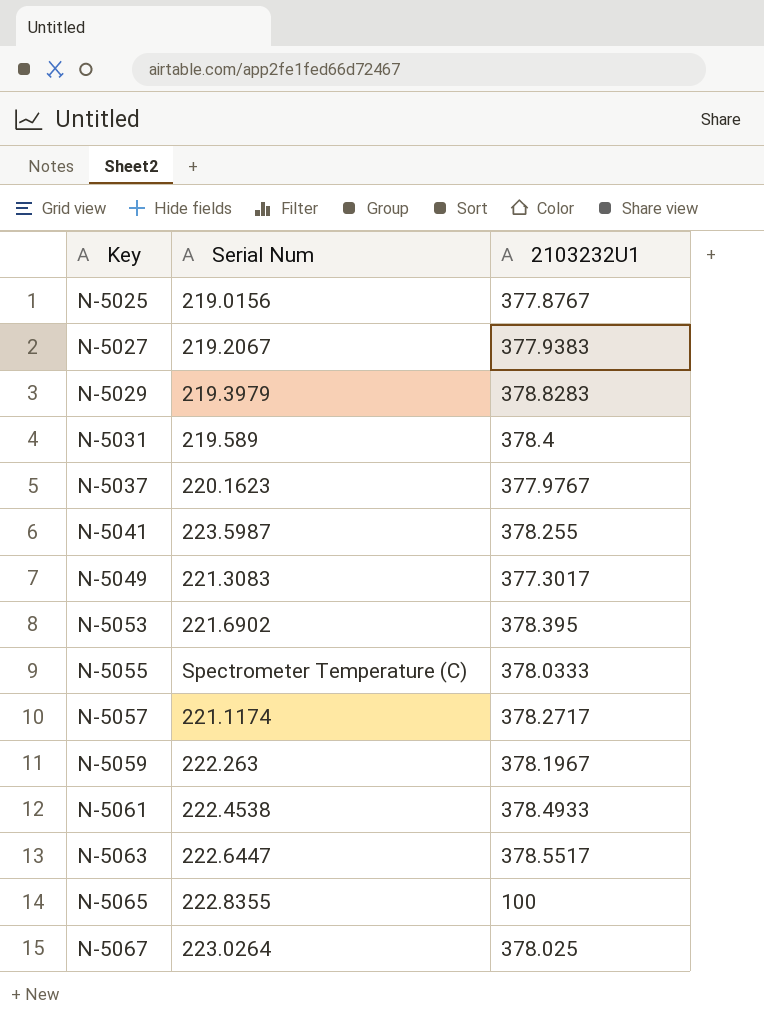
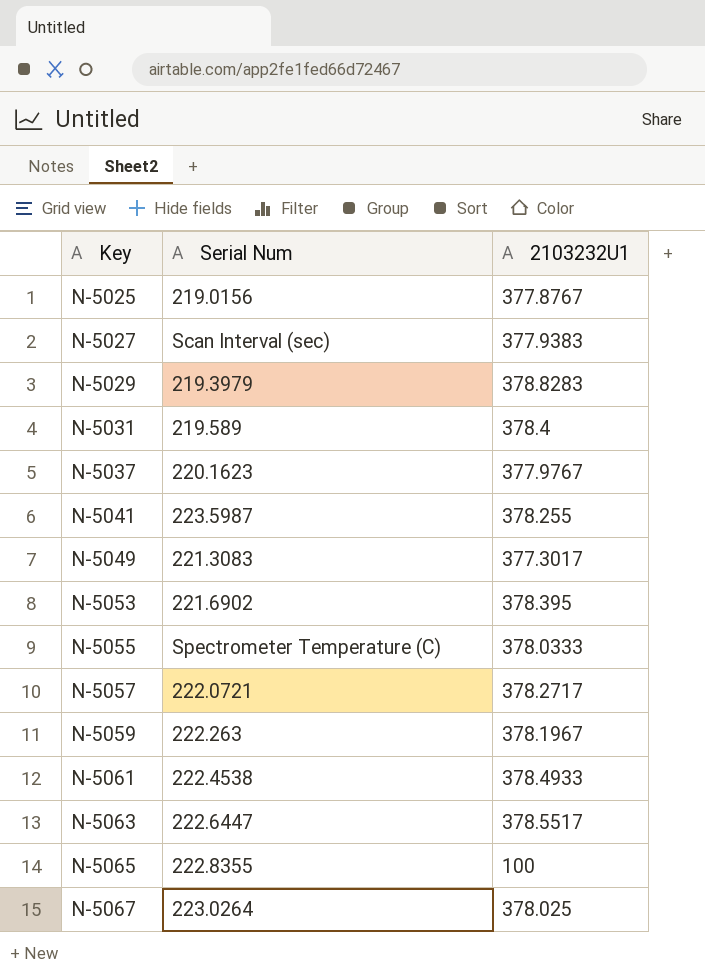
N-5027 | Serial Num: 219.2067 -> Scan Interval (sec)
N-5057 | Serial Num: 221.1174 -> 222.0721

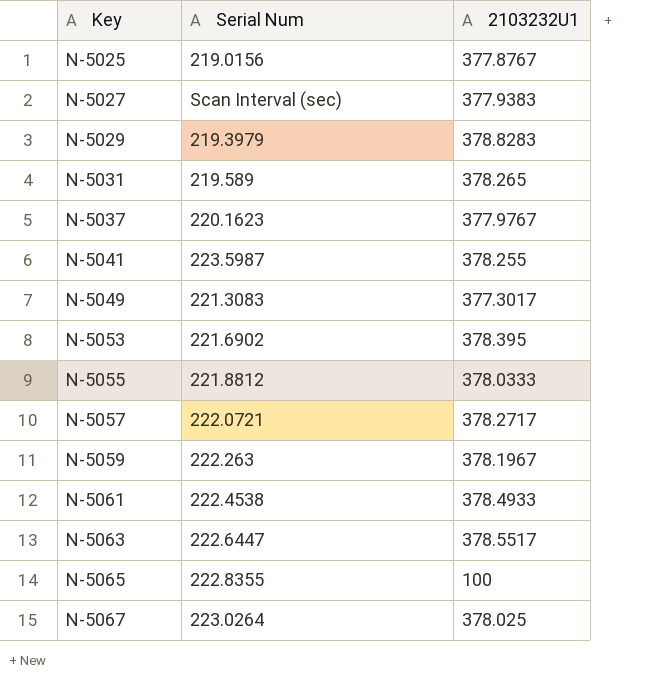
N-5031 | 2103232U1: 378.4 -> 378.265
N-5055 | Serial Num: Spectrometer Temperature (C) -> 221.8812

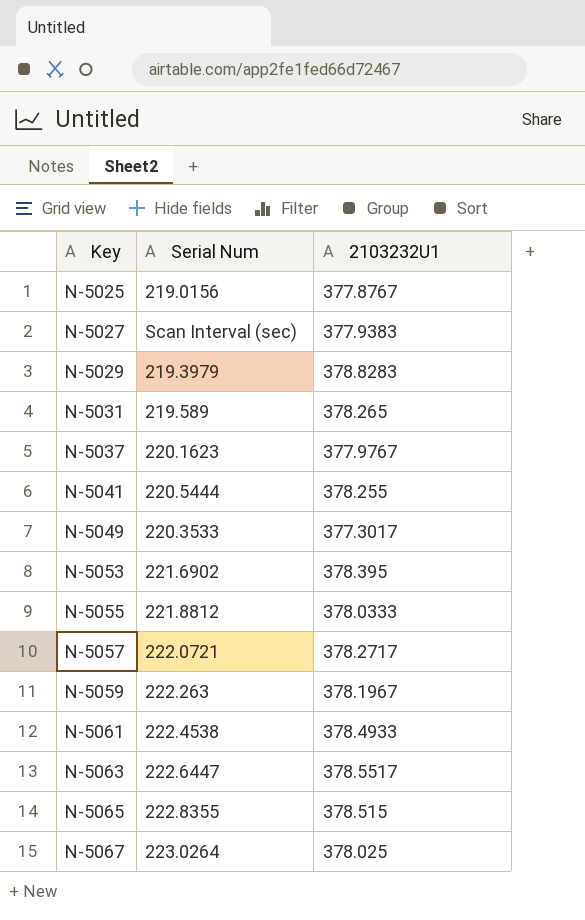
N-5041 | Serial Num: 223.5987 -> 220.5444
N-5049 | Serial Num: 221.3083 -> 220.3533
N-5065 | 2103232U1: 100 -> 378.515

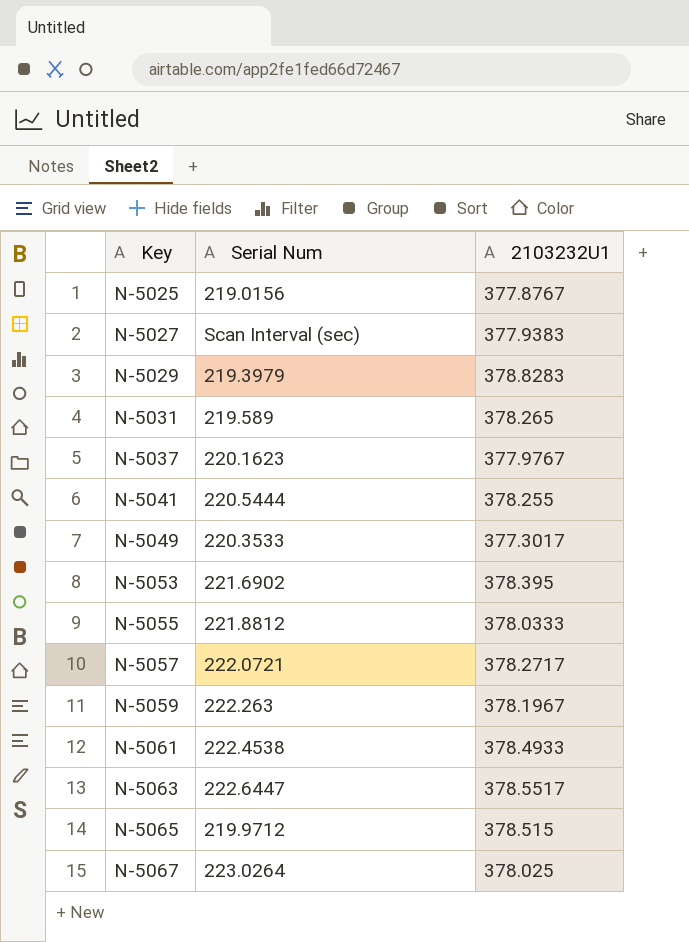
N-5065 | Serial Num: 222.8355 -> 219.9712

